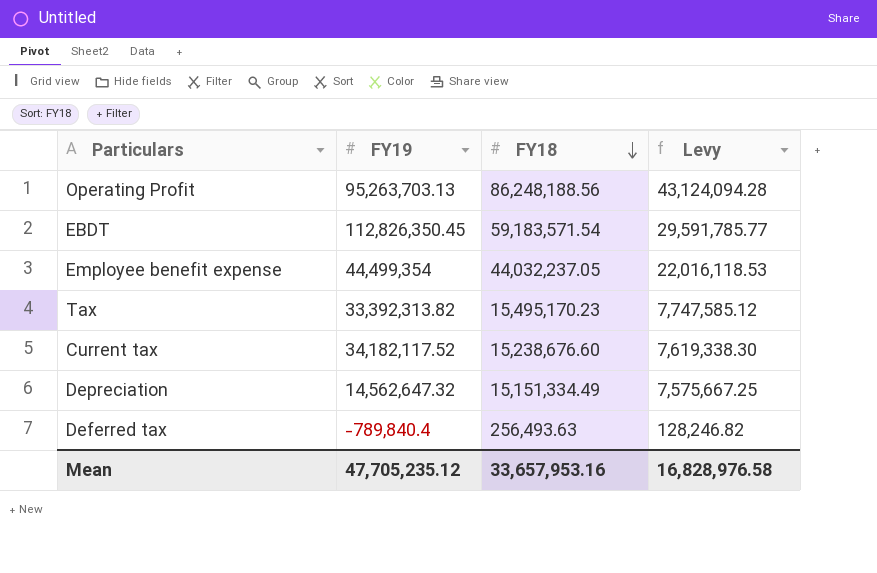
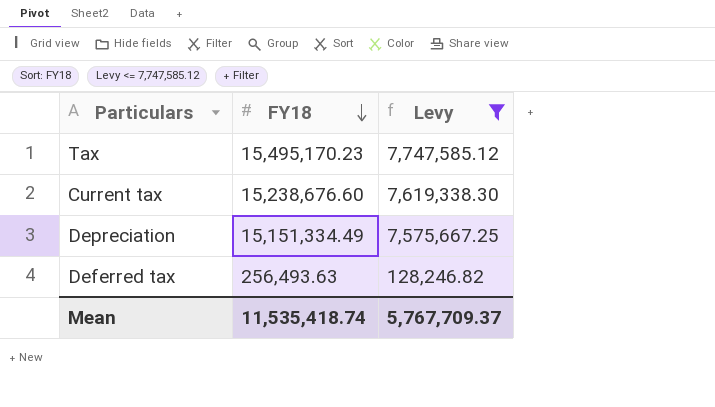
filter: none -> Levy <= 7,747,585.12
column FY19 | position: 2 -> none
Mean | FY18: 33,657,953.16 -> 11,535,418.74
Mean | Levy: 16,828,976.58 -> 5,767,709.37

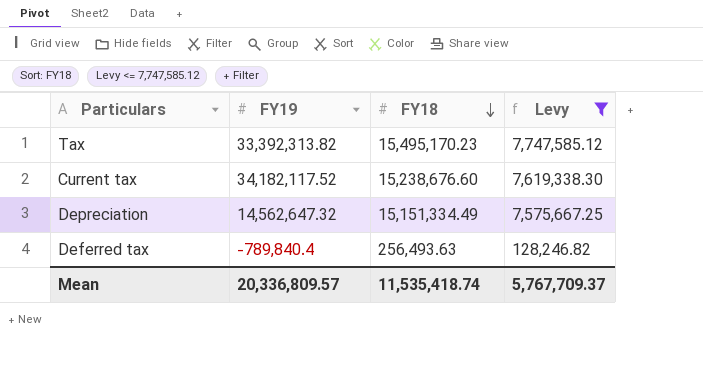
column FY19 | position: none -> 2

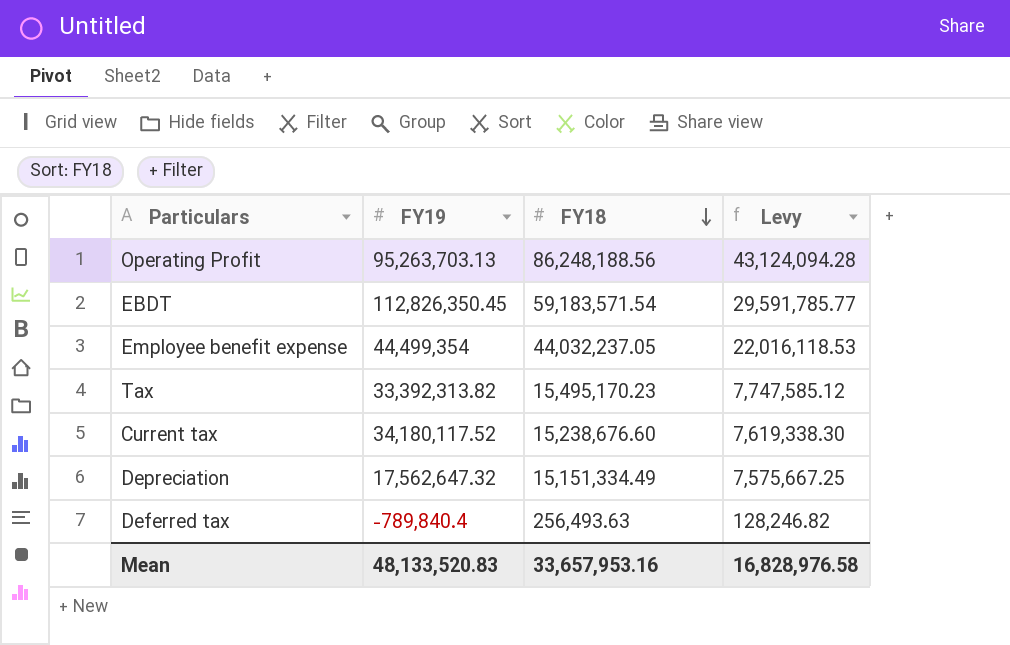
filter: Levy <= 7,747,585.12 -> none
Current tax | FY19: 34,182,117.52 -> 34,180,117.52
Depreciation | FY19: 14,562,647.32 -> 17,562,647.32
Mean | FY19: 20,336,809.57 -> 48,133,520.83
Mean | FY18: 11,535,418.74 -> 33,657,953.16
Mean | Levy: 5,767,709.37 -> 16,828,976.58

